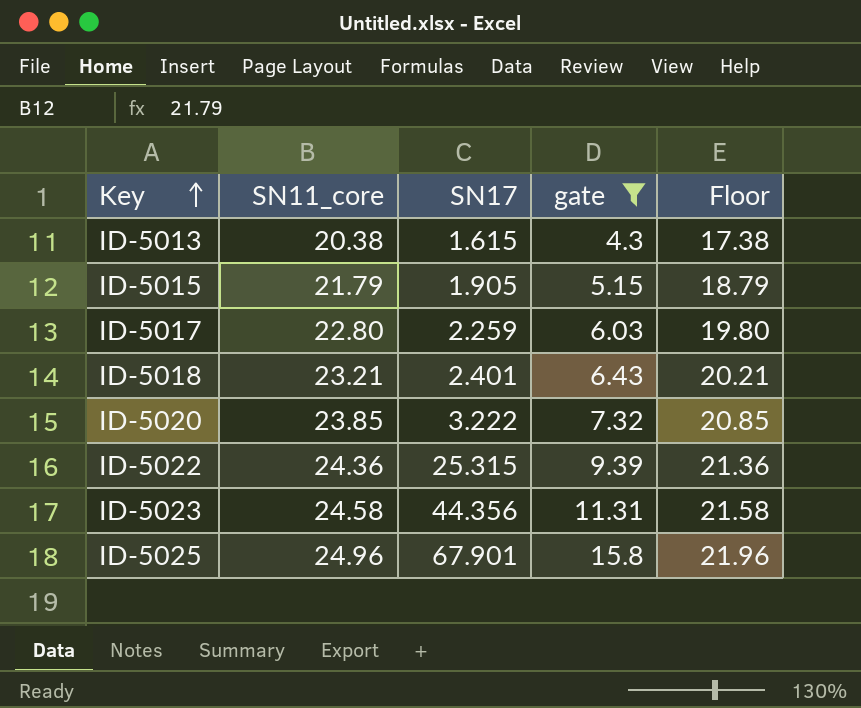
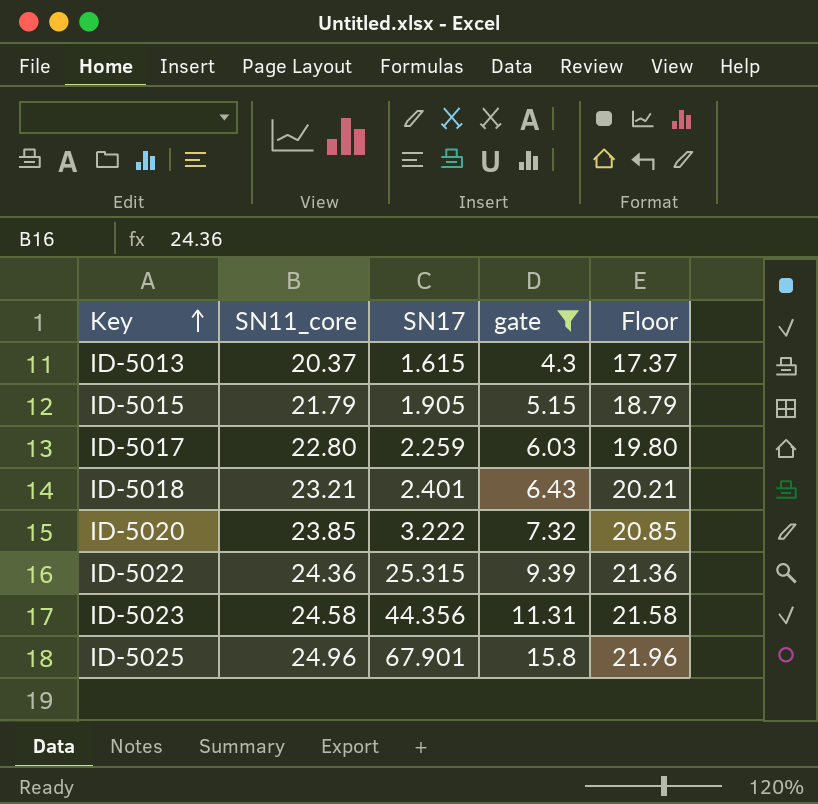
ID-5013 | SN11_core: 20.38 -> 20.37
ID-5013 | Floor: 17.38 -> 17.37

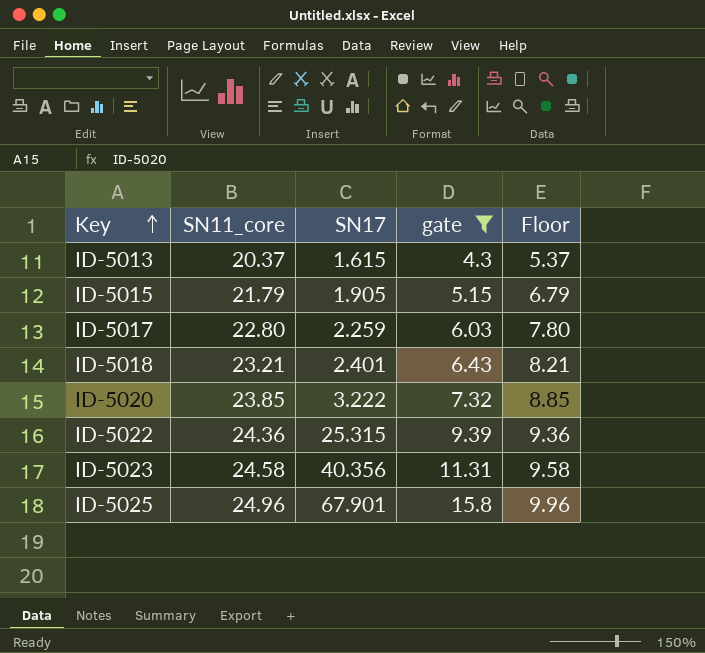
column Floor | formula: [SN11_core] - 3 -> [SN11_core] - 15
ID-5023 | SN17: 44.356 -> 40.356

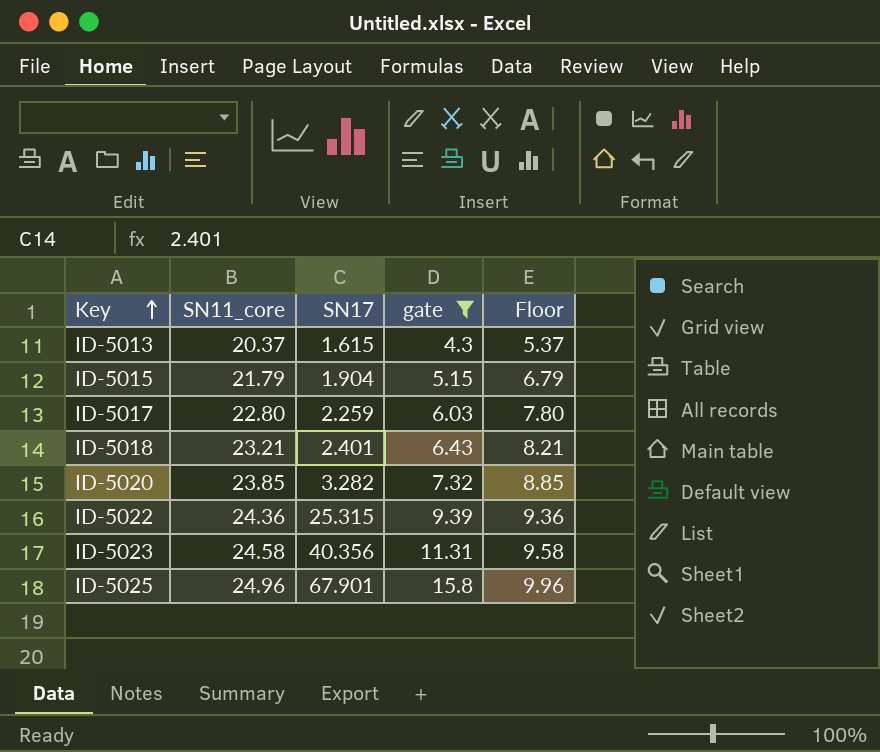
ID-5015 | SN17: 1.905 -> 1.904
ID-5020 | SN17: 3.222 -> 3.282

